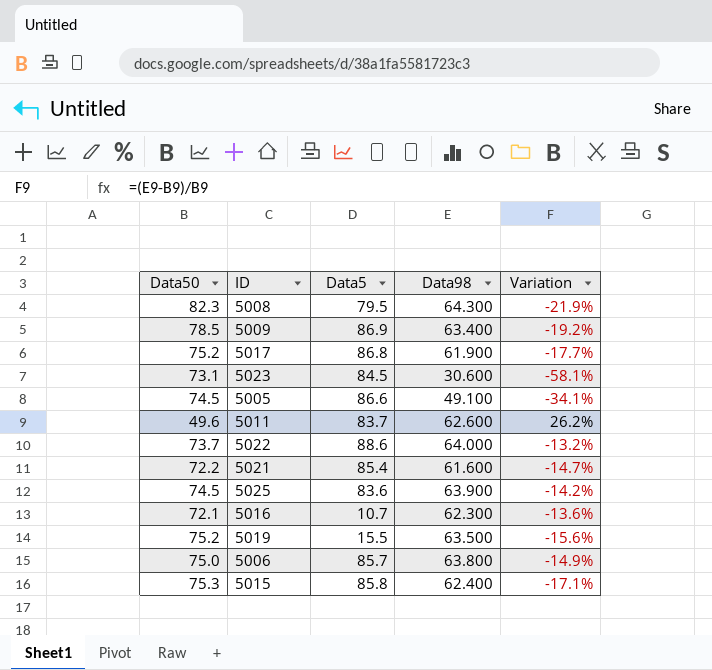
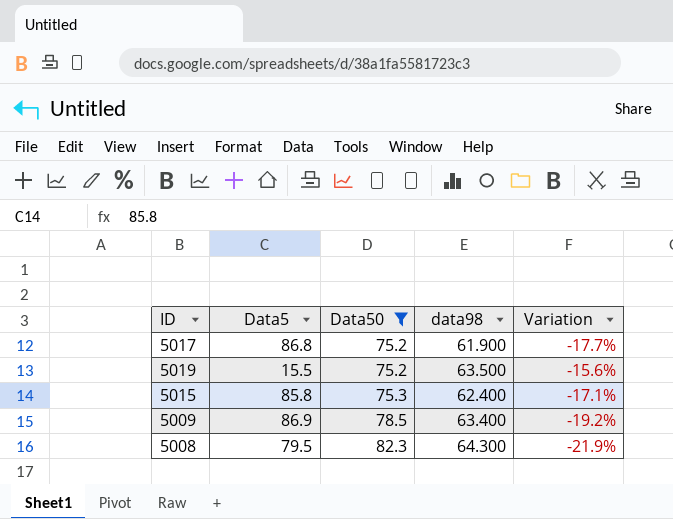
filter: none -> Data50 >= 75.2
row order: none -> Data50 ascending
column Data50 | position: 1 -> 3
column name: Data98 -> data98

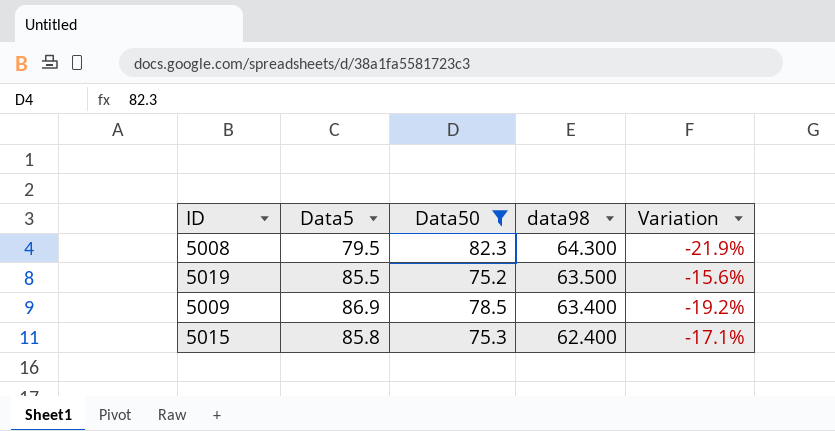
row order: Data50 ascending -> data98 descending
row 5017: 86.8 | 75.2 | 61.900 | -17.7% -> none
5019 | Data5: 15.5 -> 85.5

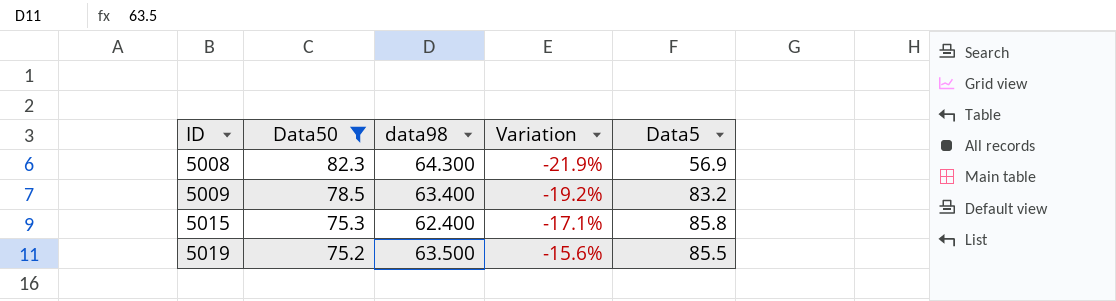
row order: data98 descending -> ID ascending
column Data5 | position: 2 -> 5
5008 | Data5: 79.5 -> 56.9
5009 | Data5: 86.9 -> 83.2

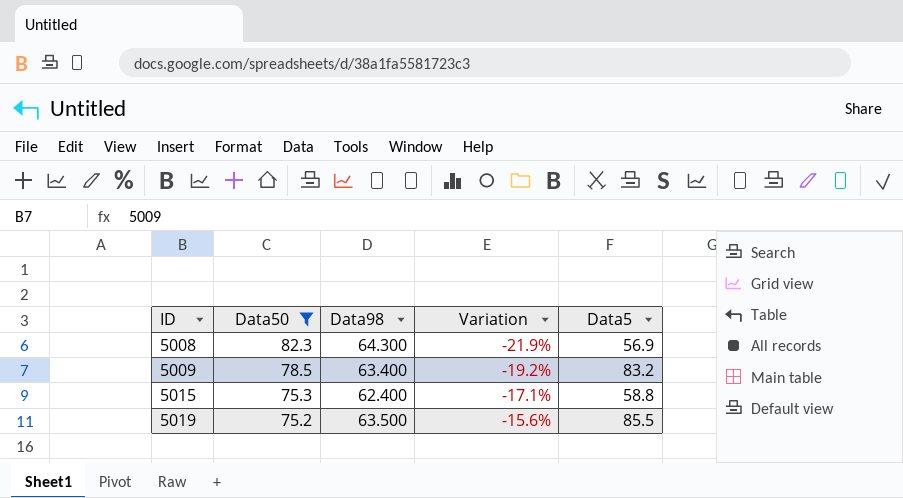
column name: data98 -> Data98
5015 | Data5: 85.8 -> 58.8

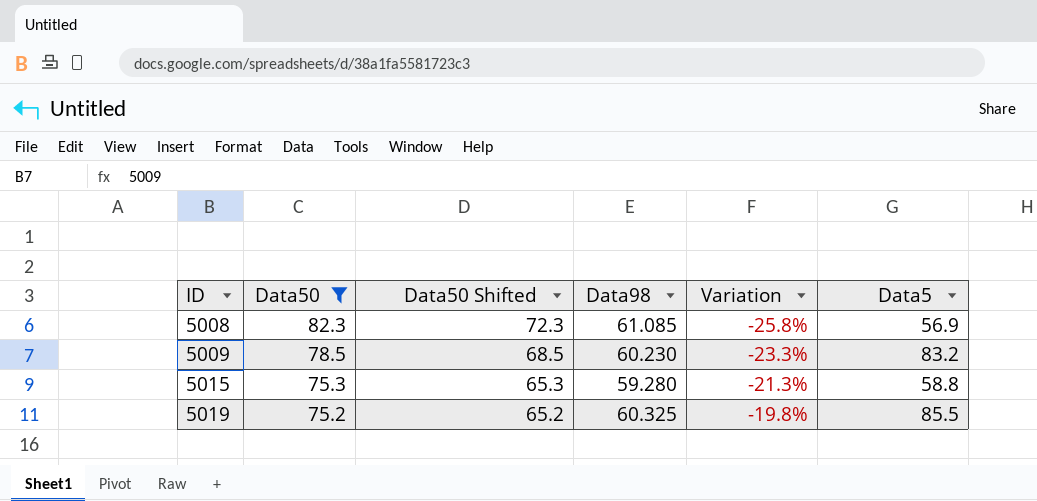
column Data50 Shifted | formula: none -> [Data50] - 10
5008 | Data98: 64.300 -> 61.085
5008 | Variation: -21.9% -> -25.8%
5009 | Data98: 63.400 -> 60.230
5009 | Variation: -19.2% -> -23.3%
5015 | Data98: 62.400 -> 59.280
5015 | Variation: -17.1% -> -21.3%
5019 | Data98: 63.500 -> 60.325
5019 | Variation: -15.6% -> -19.8%

